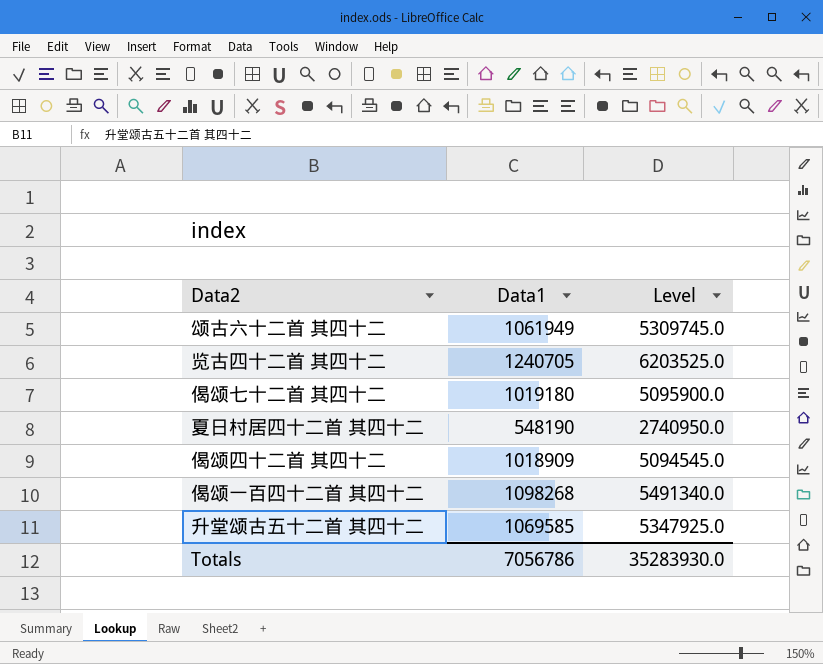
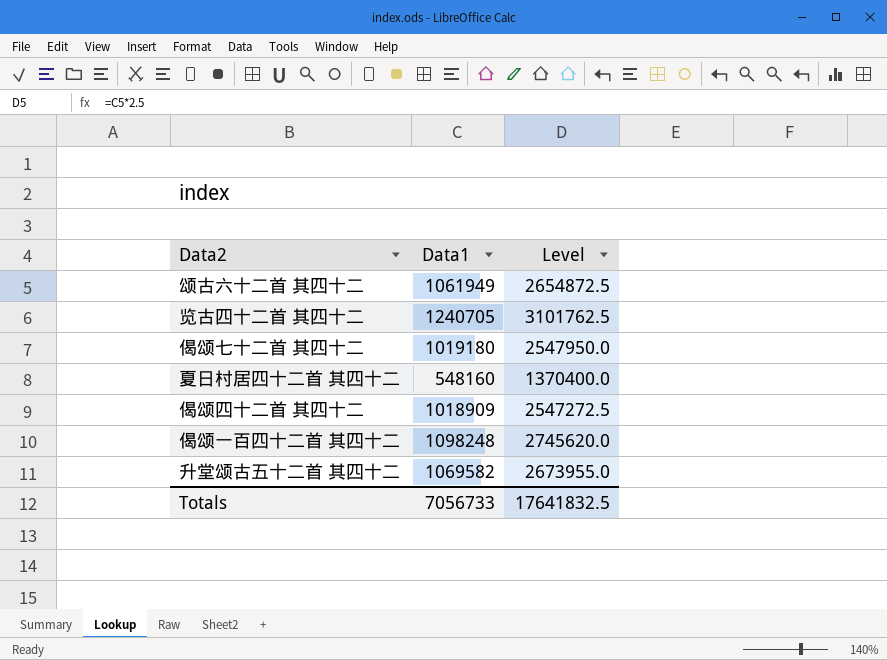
column Level | formula: [Data1] * 5 -> [Data1] * 2.5
夏日村居四十二首 其四十二 | Data1: 548190 -> 548160
偈颂一百四十二首 其四十二 | Data1: 1098268 -> 1098248
升堂颂古五十二首 其四十二 | Data1: 1069585 -> 1069582
Totals | Data1: 7056786 -> 7056733
Totals | Level: 35283930.0 -> 17641832.5

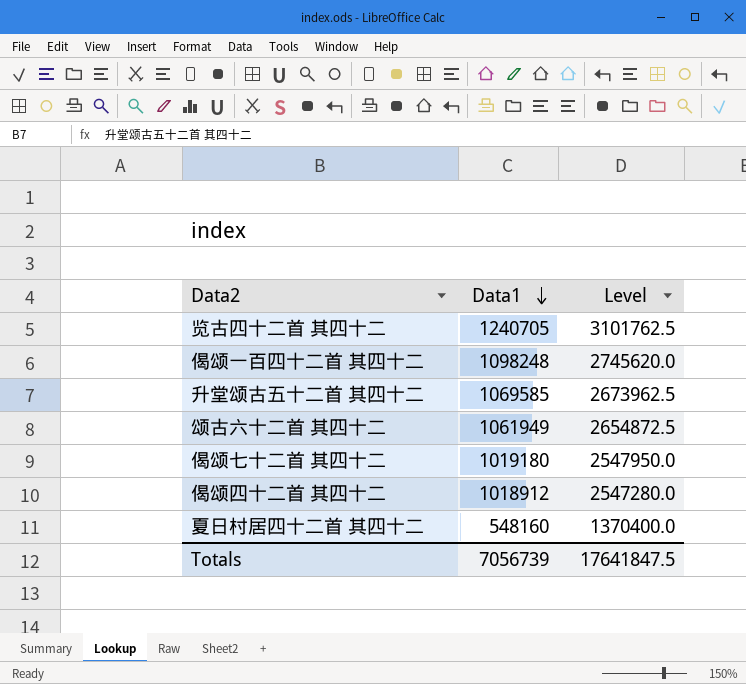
row order: none -> Data1 descending
升堂颂古五十二首 其四十二 | Data1: 1069582 -> 1069585
升堂颂古五十二首 其四十二 | Level: 2673955.0 -> 2673962.5
偈颂四十二首 其四十二 | Data1: 1018909 -> 1018912
偈颂四十二首 其四十二 | Level: 2547272.5 -> 2547280.0
Totals | Data1: 7056733 -> 7056739
Totals | Level: 17641832.5 -> 17641847.5

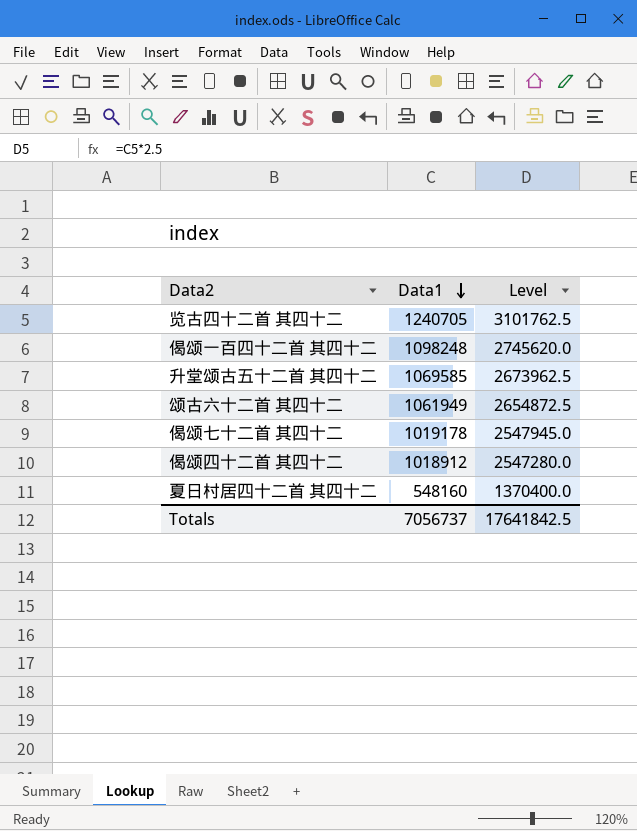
偈颂七十二首 其四十二 | Data1: 1019180 -> 1019178
偈颂七十二首 其四十二 | Level: 2547950.0 -> 2547945.0
Totals | Data1: 7056739 -> 7056737
Totals | Level: 17641847.5 -> 17641842.5

